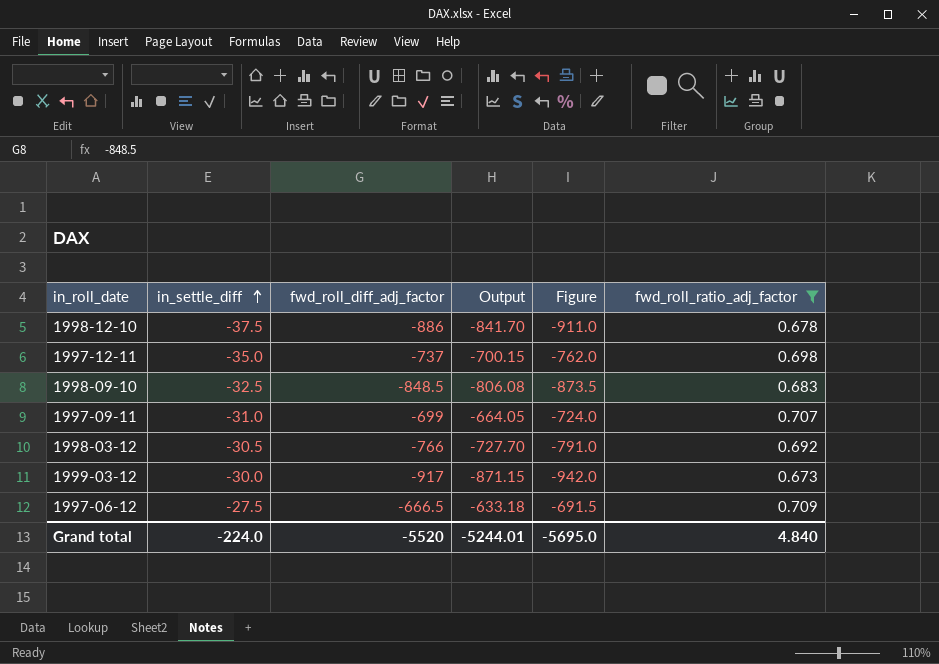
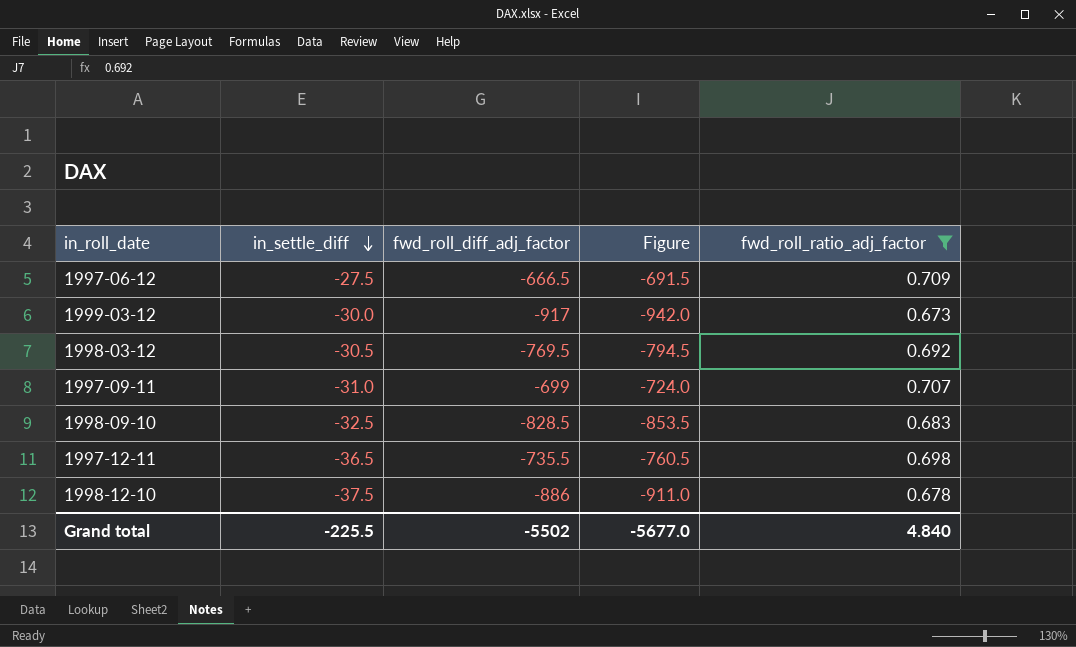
row order: in_settle_diff ascending -> in_settle_diff descending
column Output | formula: [fwd_roll_diff_adj_factor] * 0.95 -> none
1998-03-12 | fwd_roll_diff_adj_factor: -766 -> -769.5
1998-03-12 | Figure: -791.0 -> -794.5
1998-09-10 | fwd_roll_diff_adj_factor: -848.5 -> -828.5
1998-09-10 | Figure: -873.5 -> -853.5
1997-12-11 | in_settle_diff: -35.0 -> -36.5
1997-12-11 | fwd_roll_diff_adj_factor: -737 -> -735.5
1997-12-11 | Figure: -762.0 -> -760.5
Grand total | in_settle_diff: -224.0 -> -225.5
Grand total | fwd_roll_diff_adj_factor: -5520 -> -5502
Grand total | Figure: -5695.0 -> -5677.0

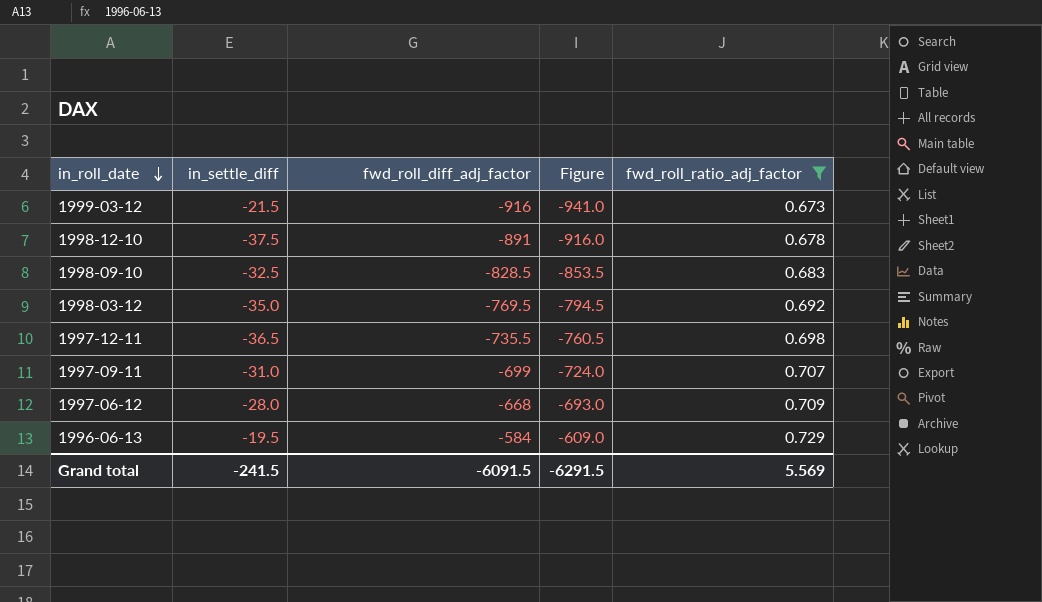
row order: in_settle_diff descending -> in_roll_date descending
1999-03-12 | in_settle_diff: -30.0 -> -21.5
1999-03-12 | fwd_roll_diff_adj_factor: -917 -> -916
1999-03-12 | Figure: -942.0 -> -941.0
1998-12-10 | fwd_roll_diff_adj_factor: -886 -> -891
1998-12-10 | Figure: -911.0 -> -916.0
1998-03-12 | in_settle_diff: -30.5 -> -35.0
1997-06-12 | in_settle_diff: -27.5 -> -28.0
1997-06-12 | fwd_roll_diff_adj_factor: -666.5 -> -668
1997-06-12 | Figure: -691.5 -> -693.0
row 1996-06-13: none -> -19.5 | -584 | -609.0 | 0.729
Grand total | in_settle_diff: -225.5 -> -241.5
Grand total | fwd_roll_diff_adj_factor: -5502 -> -6091.5
Grand total | Figure: -5677.0 -> -6291.5
Grand total | fwd_roll_ratio_adj_factor: 4.840 -> 5.569

